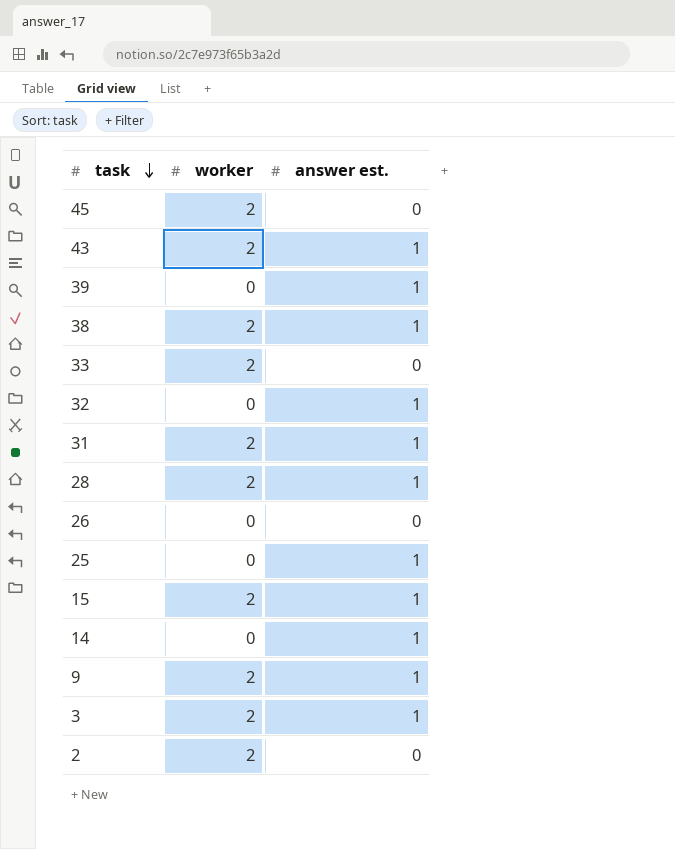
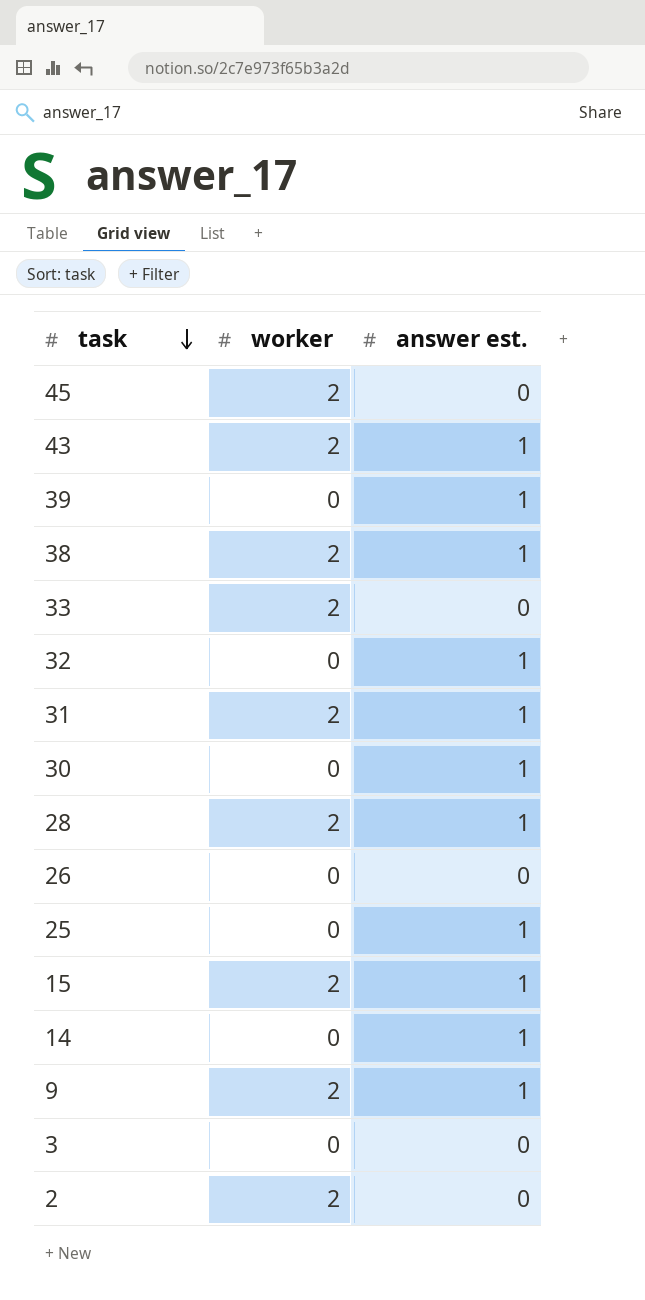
row 30: none -> 0 | 1
3 | worker: 2 -> 0
3 | answer est.: 1 -> 0

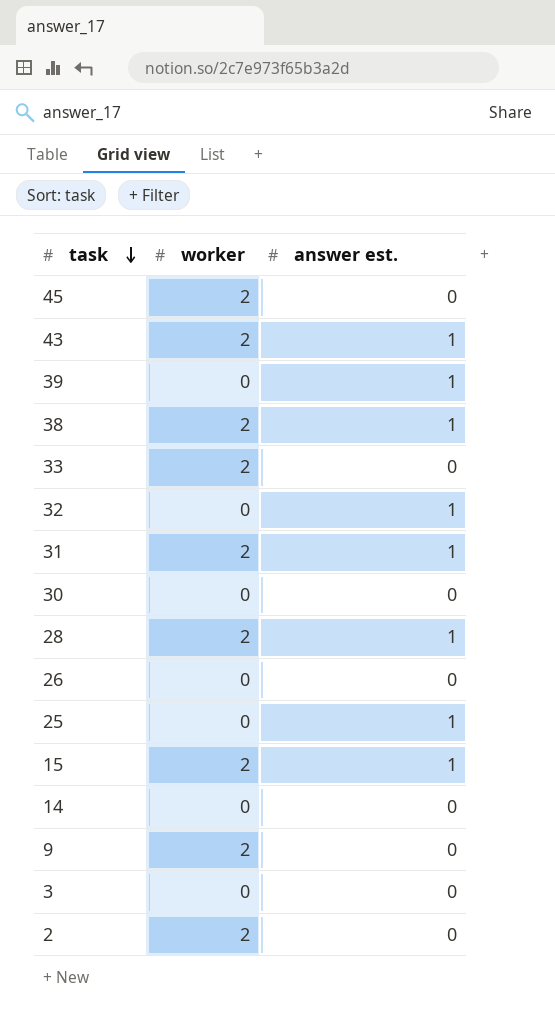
30 | answer est.: 1 -> 0
14 | answer est.: 1 -> 0
9 | answer est.: 1 -> 0

